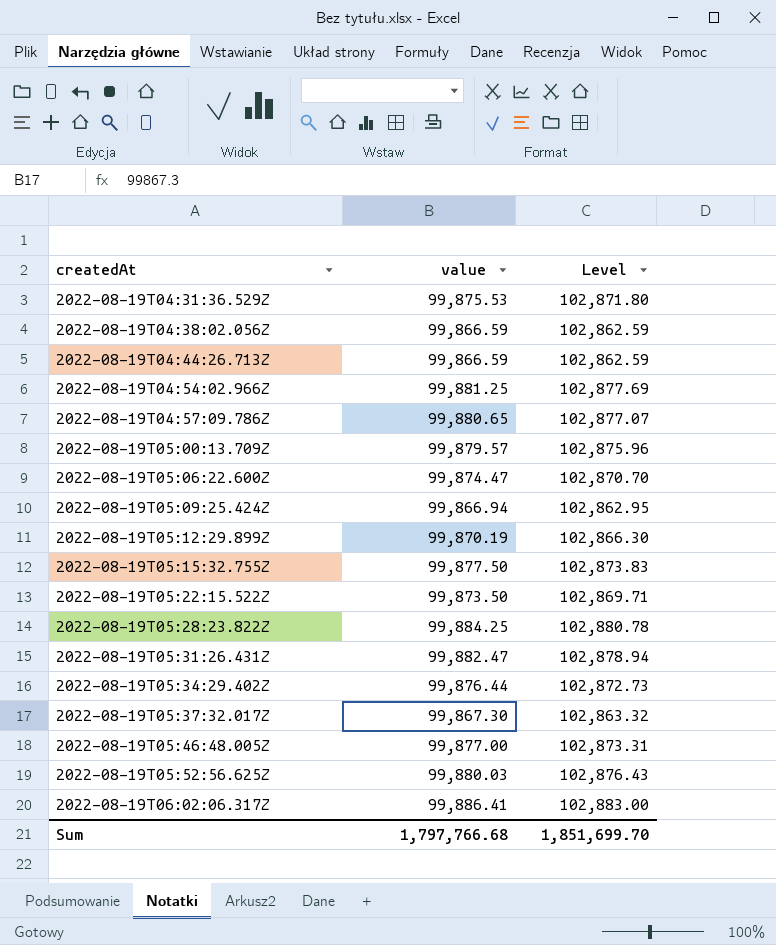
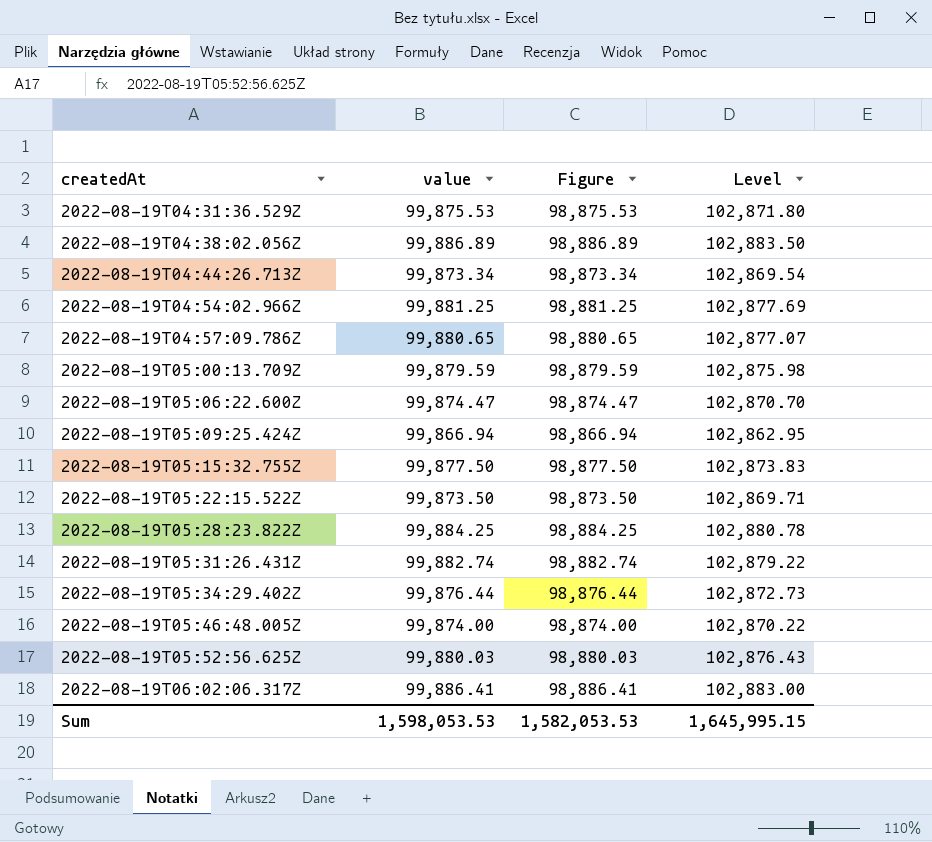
column Figure | formula: none -> [value] - 1000
row 2022-08-19T05:12:29.899Z: 99,870.19 | 102,866.30 -> none
row 2022-08-19T05:37:32.017Z: 99,867.30 | 102,863.32 -> none
2022-08-19T04:38:02.056Z | value: 99,866.59 -> 99,886.89
2022-08-19T04:38:02.056Z | Level: 102,862.59 -> 102,883.50
2022-08-19T04:44:26.713Z | value: 99,866.59 -> 99,873.34
2022-08-19T04:44:26.713Z | Level: 102,862.59 -> 102,869.54
2022-08-19T05:00:13.709Z | value: 99,879.57 -> 99,879.59
2022-08-19T05:00:13.709Z | Level: 102,875.96 -> 102,875.98
2022-08-19T05:31:26.431Z | value: 99,882.47 -> 99,882.74
2022-08-19T05:31:26.431Z | Level: 102,878.94 -> 102,879.22
2022-08-19T05:46:48.005Z | value: 99,877.00 -> 99,874.00
2022-08-19T05:46:48.005Z | Level: 102,873.31 -> 102,870.22
Sum | value: 1,797,766.68 -> 1,598,053.53
Sum | Level: 1,851,699.70 -> 1,645,995.15

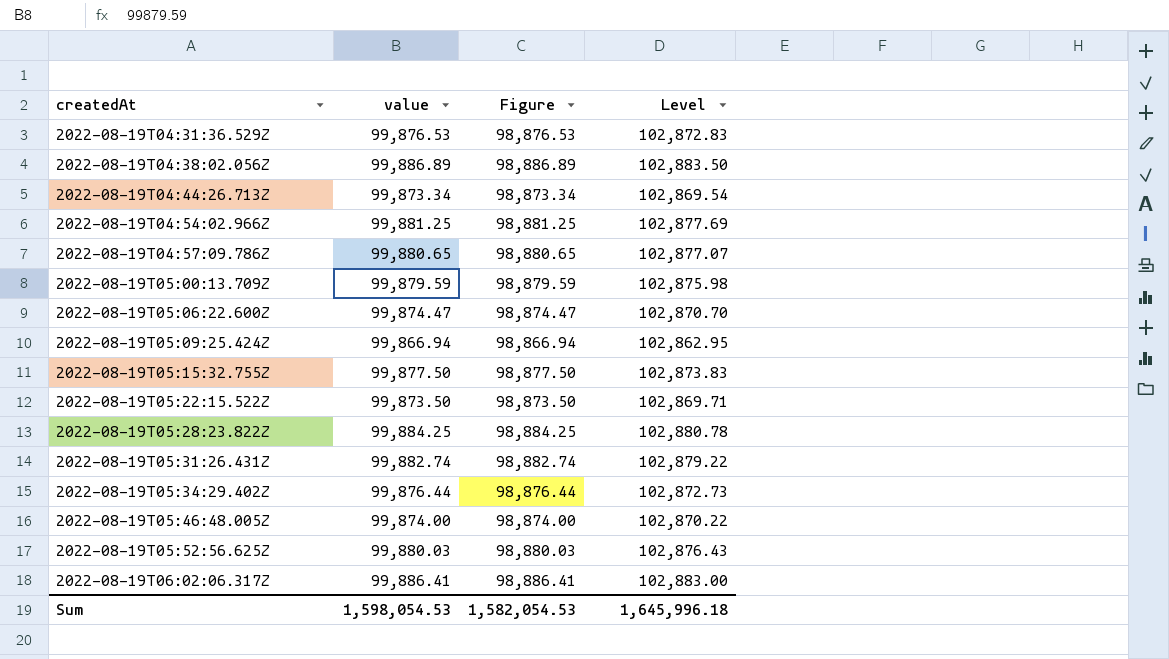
2022-08-19T04:31:36.529Z | value: 99,875.53 -> 99,876.53
2022-08-19T04:31:36.529Z | Figure: 98,875.53 -> 98,876.53
2022-08-19T04:31:36.529Z | Level: 102,871.80 -> 102,872.83
Sum | value: 1,598,053.53 -> 1,598,054.53
Sum | Figure: 1,582,053.53 -> 1,582,054.53
Sum | Level: 1,645,995.15 -> 1,645,996.18

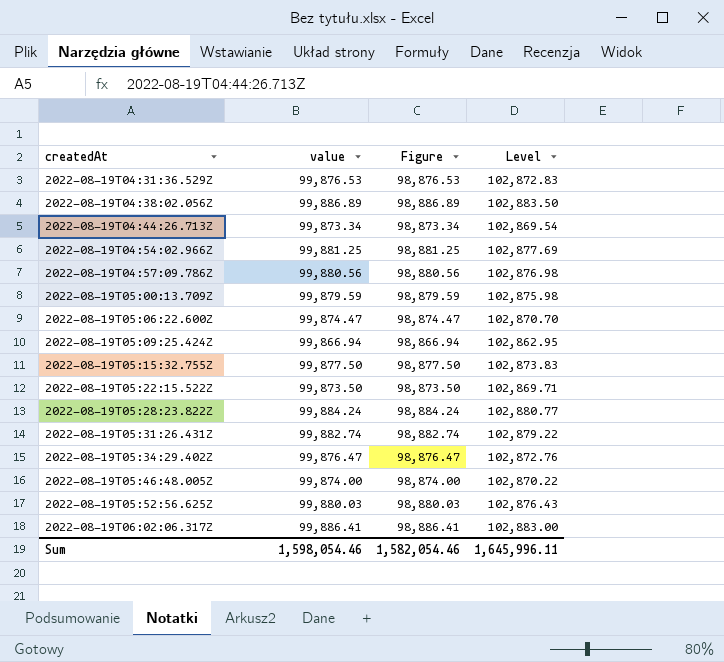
2022-08-19T04:57:09.786Z | value: 99,880.65 -> 99,880.56
2022-08-19T04:57:09.786Z | Figure: 98,880.65 -> 98,880.56
2022-08-19T04:57:09.786Z | Level: 102,877.07 -> 102,876.98
2022-08-19T05:28:23.822Z | value: 99,884.25 -> 99,884.24
2022-08-19T05:28:23.822Z | Figure: 98,884.25 -> 98,884.24
2022-08-19T05:28:23.822Z | Level: 102,880.78 -> 102,880.77
2022-08-19T05:34:29.402Z | value: 99,876.44 -> 99,876.47
2022-08-19T05:34:29.402Z | Figure: 98,876.44 -> 98,876.47
2022-08-19T05:34:29.402Z | Level: 102,872.73 -> 102,872.76
Sum | value: 1,598,054.53 -> 1,598,054.46
Sum | Figure: 1,582,054.53 -> 1,582,054.46
Sum | Level: 1,645,996.18 -> 1,645,996.11

